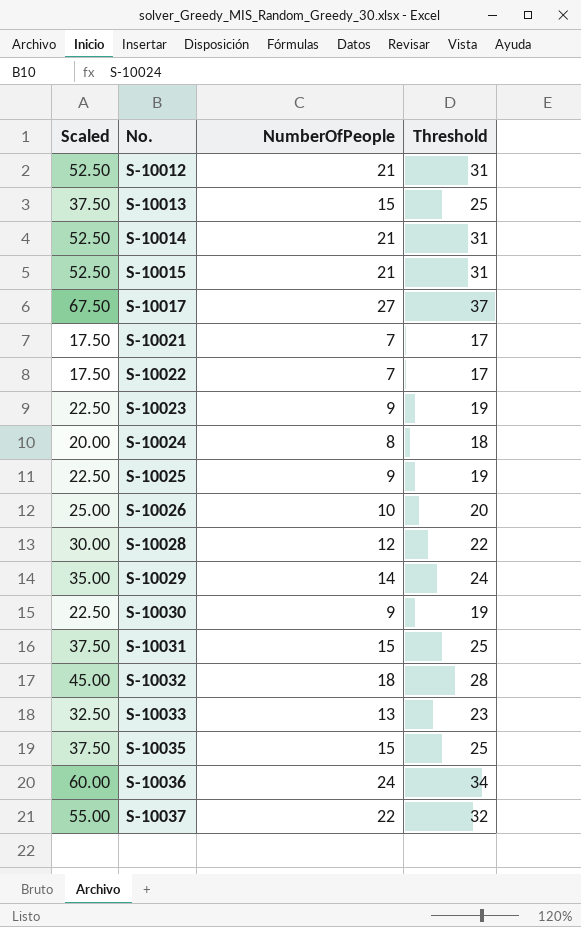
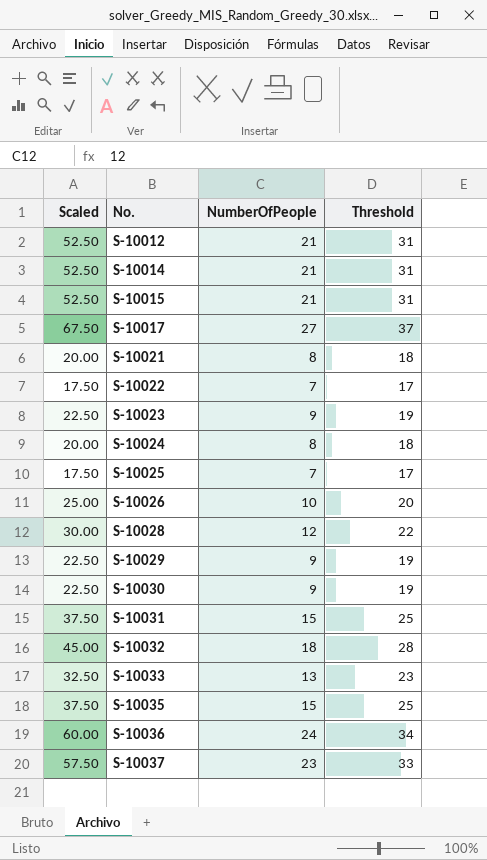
row S-10013: 37.50 | 15 | 25 -> none
S-10021 | Scaled: 17.50 -> 20.00
S-10021 | NumberOfPeople: 7 -> 8
S-10021 | Threshold: 17 -> 18
S-10025 | Scaled: 22.50 -> 17.50
S-10025 | NumberOfPeople: 9 -> 7
S-10025 | Threshold: 19 -> 17
S-10029 | Scaled: 35.00 -> 22.50
S-10029 | NumberOfPeople: 14 -> 9
S-10029 | Threshold: 24 -> 19
S-10037 | Scaled: 55.00 -> 57.50
S-10037 | NumberOfPeople: 22 -> 23
S-10037 | Threshold: 32 -> 33

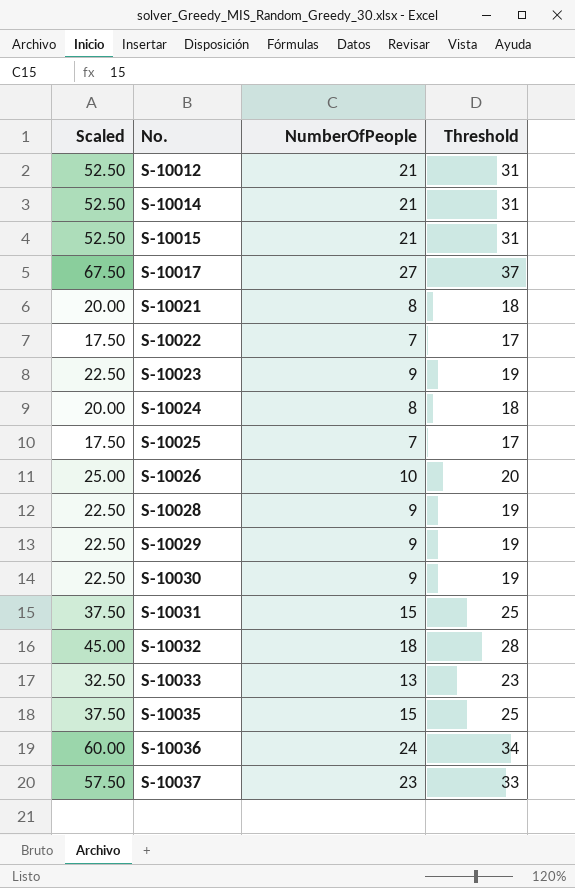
S-10028 | Scaled: 30.00 -> 22.50
S-10028 | NumberOfPeople: 12 -> 9
S-10028 | Threshold: 22 -> 19

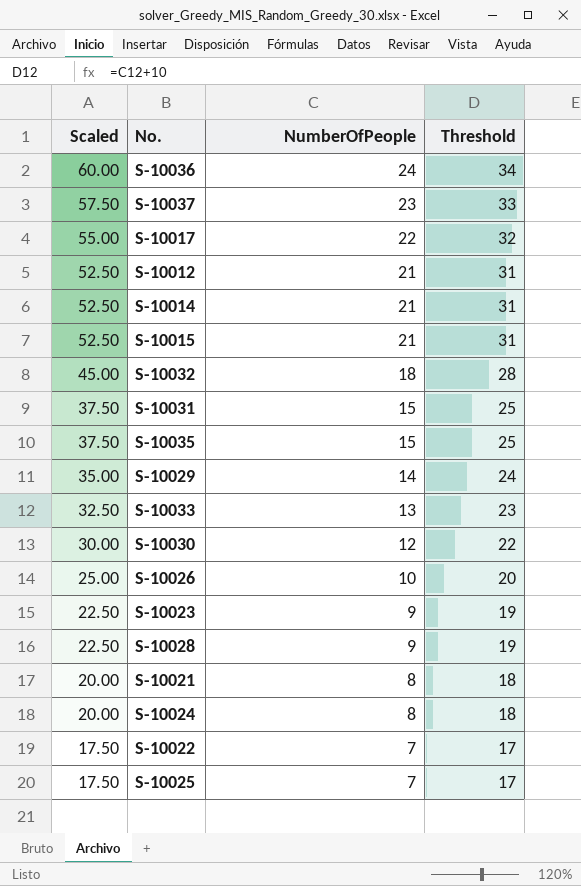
row order: No. ascending -> Scaled descending
S-10017 | Scaled: 67.50 -> 55.00
S-10017 | NumberOfPeople: 27 -> 22
S-10017 | Threshold: 37 -> 32
S-10029 | Scaled: 22.50 -> 35.00
S-10029 | NumberOfPeople: 9 -> 14
S-10029 | Threshold: 19 -> 24
S-10030 | Scaled: 22.50 -> 30.00
S-10030 | NumberOfPeople: 9 -> 12
S-10030 | Threshold: 19 -> 22

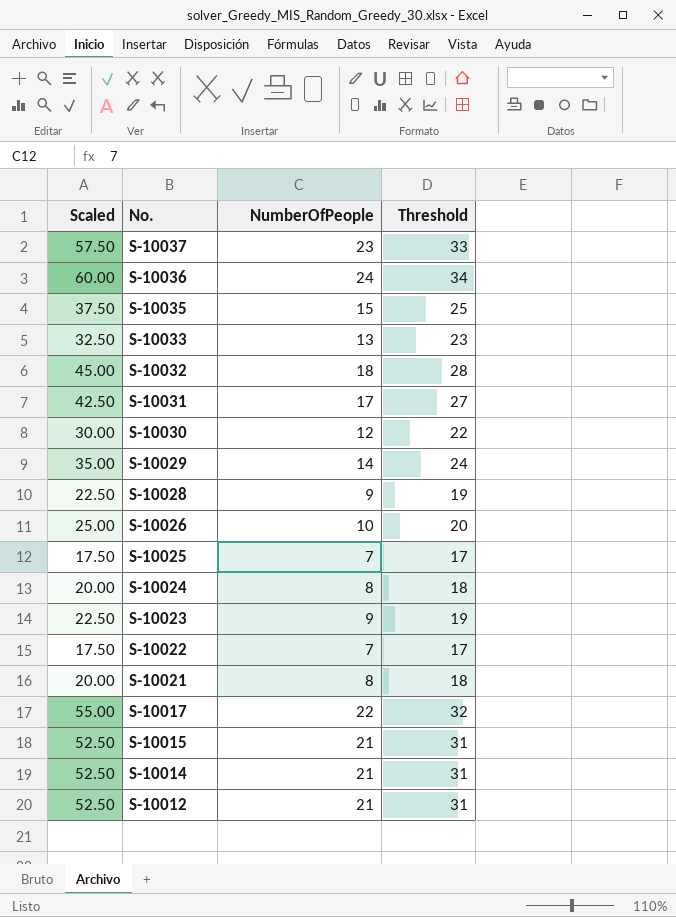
row order: Scaled descending -> No. descending
S-10031 | Scaled: 37.50 -> 42.50
S-10031 | NumberOfPeople: 15 -> 17
S-10031 | Threshold: 25 -> 27

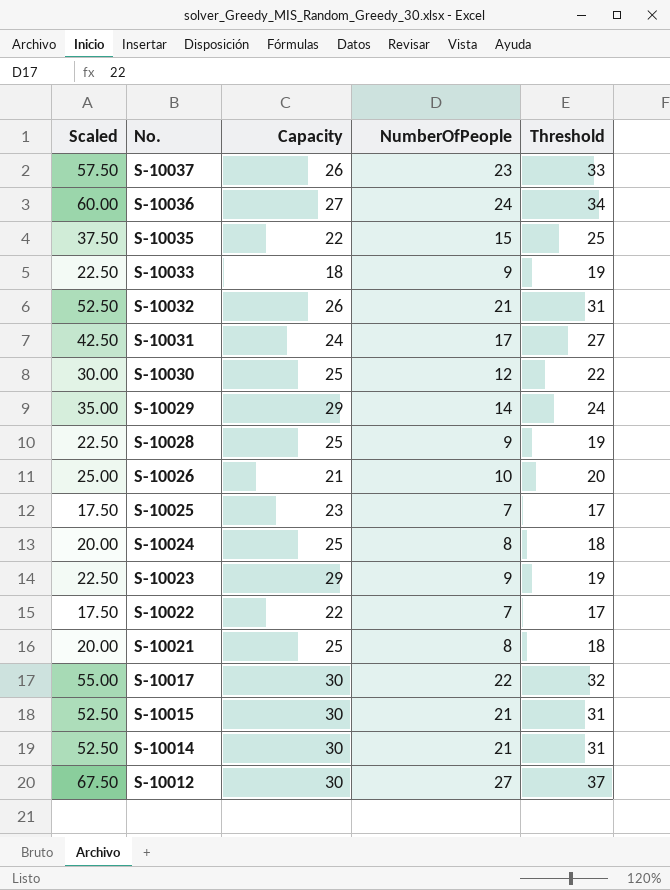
column Capacity | position: none -> 3
S-10033 | Scaled: 32.50 -> 22.50
S-10033 | NumberOfPeople: 13 -> 9
S-10033 | Threshold: 23 -> 19
S-10032 | Scaled: 45.00 -> 52.50
S-10032 | NumberOfPeople: 18 -> 21
S-10032 | Threshold: 28 -> 31
S-10012 | Scaled: 52.50 -> 67.50
S-10012 | NumberOfPeople: 21 -> 27
S-10012 | Threshold: 31 -> 37

